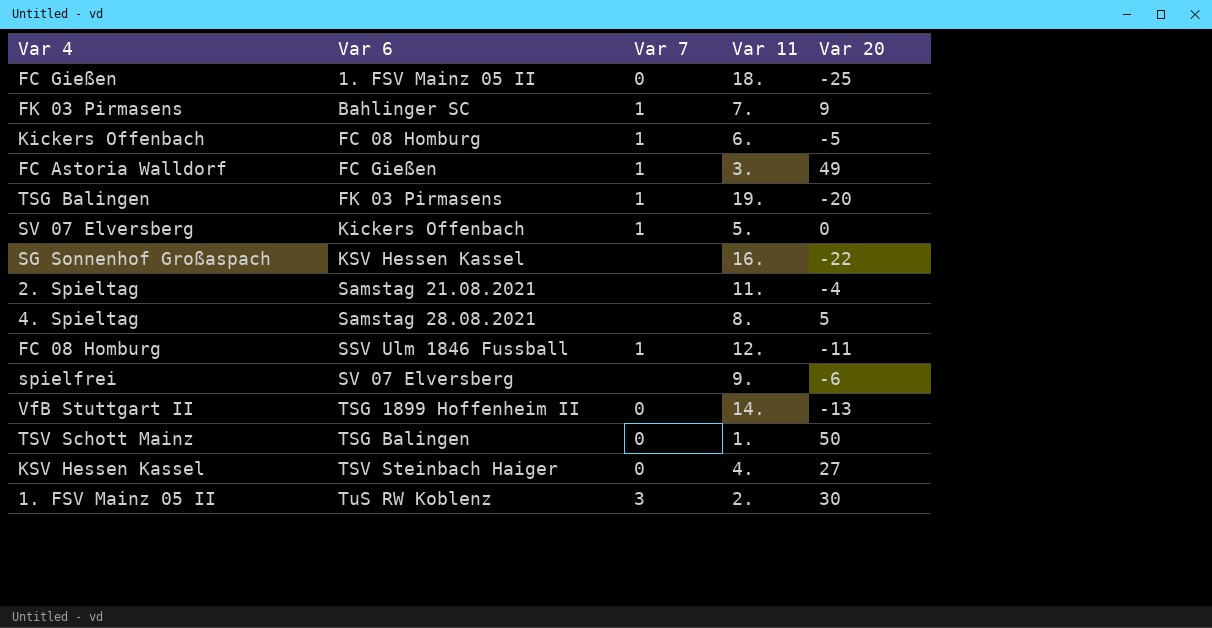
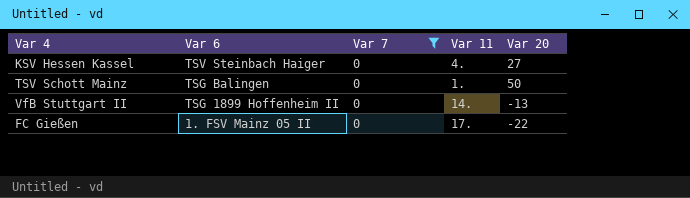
filter: none -> Var 7 = 0
row order: Var 6 ascending -> Var 6 descending
FC Gießen | Var 11: 18. -> 17.
FC Gießen | Var 20: -25 -> -22

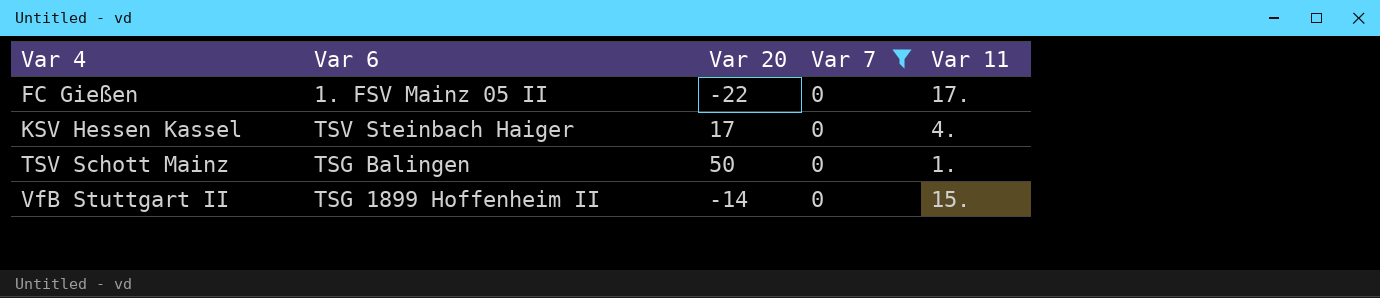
row order: Var 6 descending -> Var 4 ascending
column Var 20 | position: 5 -> 3
KSV Hessen Kassel | Var 20: 27 -> 17
VfB Stuttgart II | Var 20: -13 -> -14
VfB Stuttgart II | Var 11: 14. -> 15.

